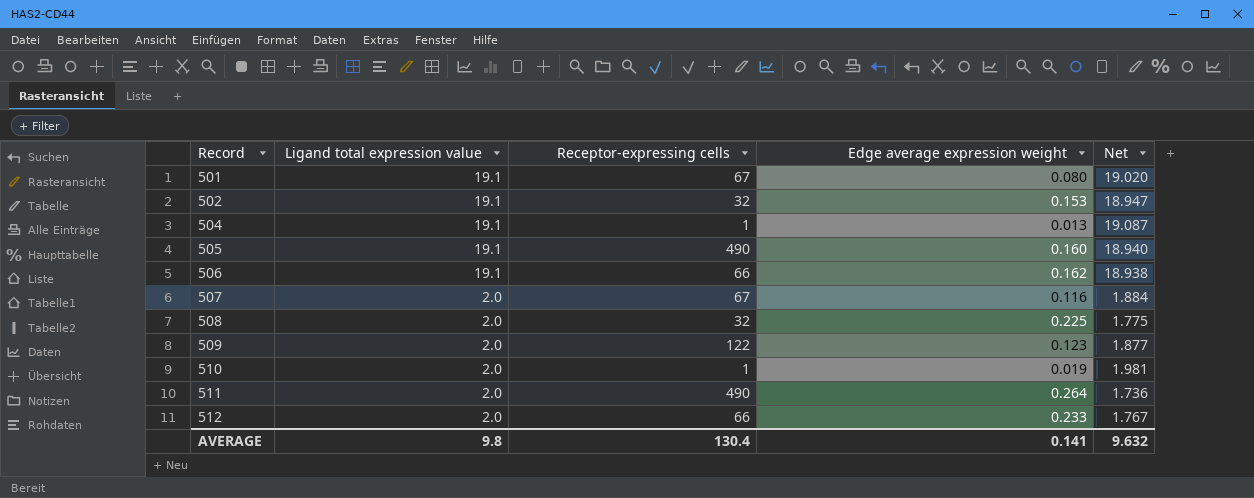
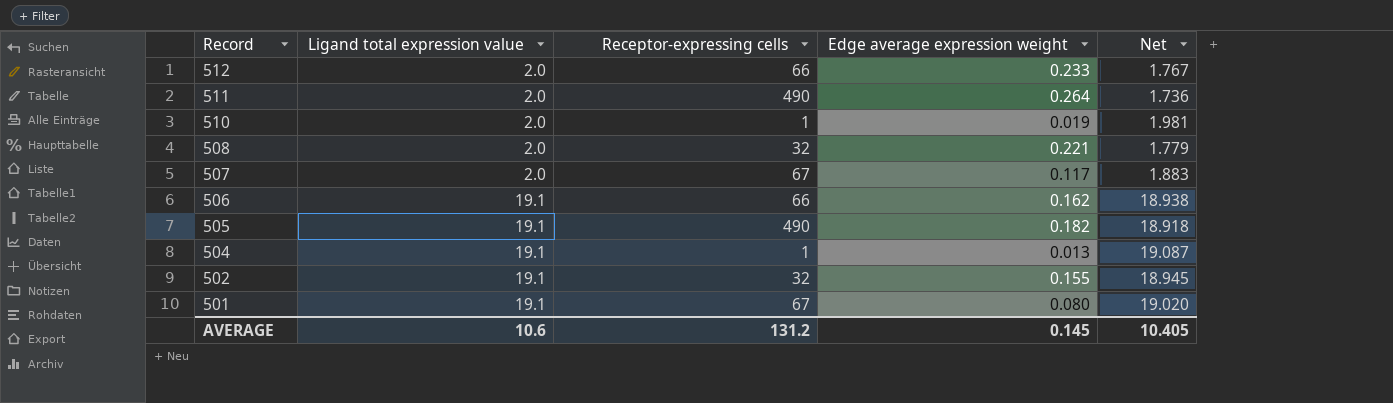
row order: Record ascending -> Record descending
row 509: 2.0 | 122 | 0.123 | 1.877 -> none
508 | Edge average expression weight: 0.225 -> 0.221
508 | Net: 1.775 -> 1.779
507 | Edge average expression weight: 0.116 -> 0.117
507 | Net: 1.884 -> 1.883
505 | Edge average expression weight: 0.160 -> 0.182
505 | Net: 18.940 -> 18.918
502 | Edge average expression weight: 0.153 -> 0.155
502 | Net: 18.947 -> 18.945
AVERAGE | Ligand total expression value: 9.8 -> 10.6
AVERAGE | Receptor-expressing cells: 130.4 -> 131.2
AVERAGE | Edge average expression weight: 0.141 -> 0.145
AVERAGE | Net: 9.632 -> 10.405

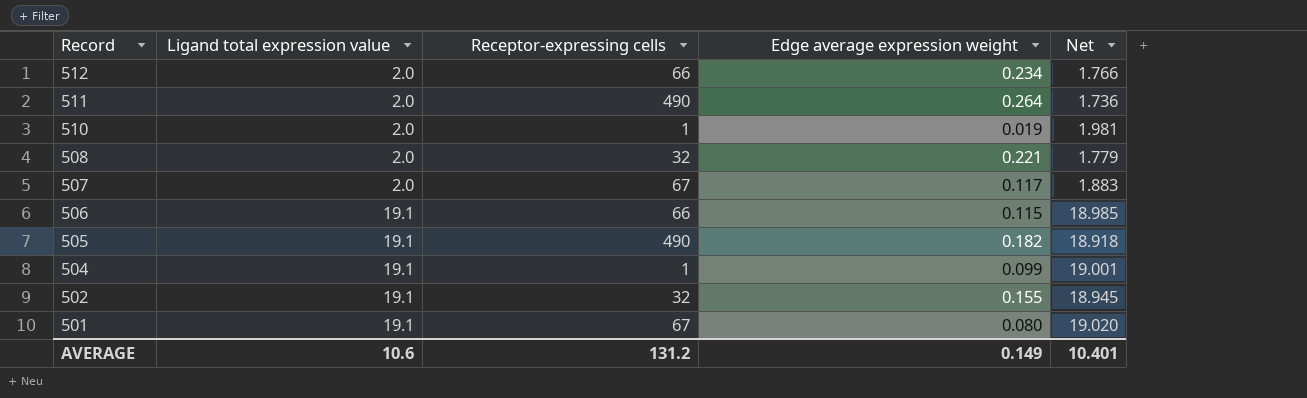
512 | Edge average expression weight: 0.233 -> 0.234
512 | Net: 1.767 -> 1.766
506 | Edge average expression weight: 0.162 -> 0.115
506 | Net: 18.938 -> 18.985
504 | Edge average expression weight: 0.013 -> 0.099
504 | Net: 19.087 -> 19.001
AVERAGE | Edge average expression weight: 0.145 -> 0.149
AVERAGE | Net: 10.405 -> 10.401

